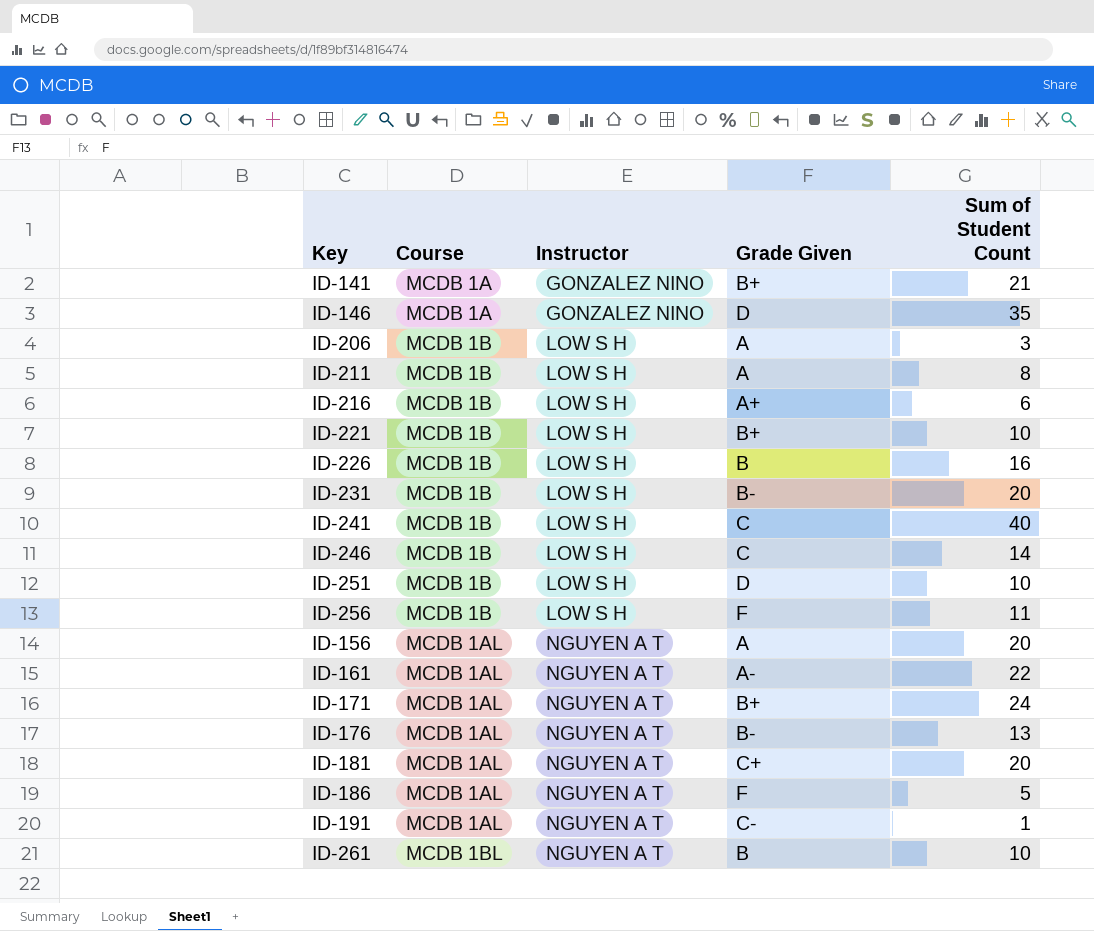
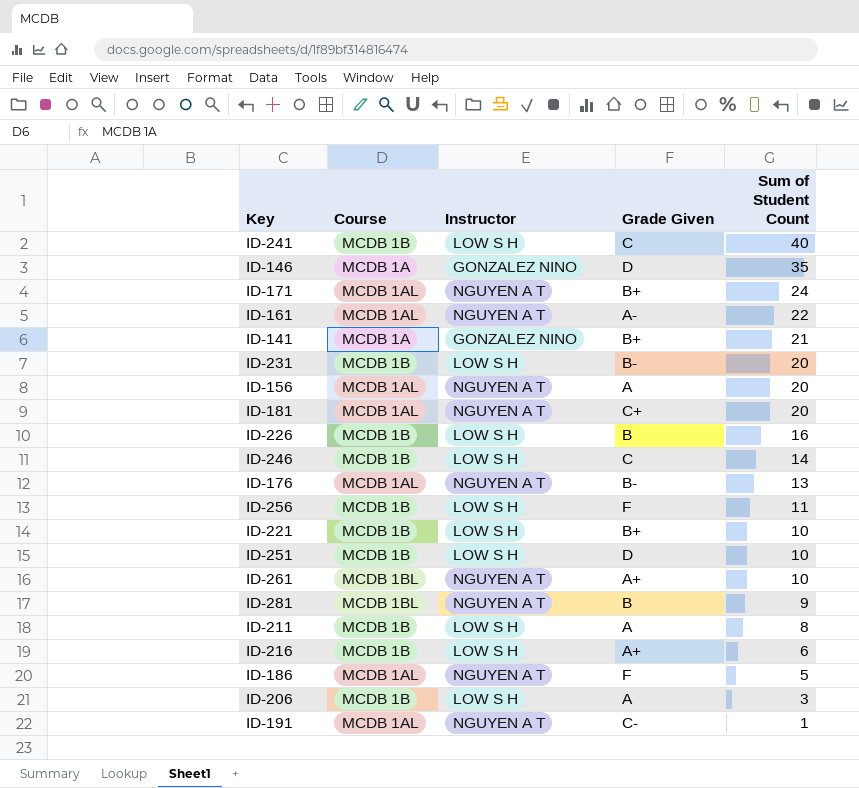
row order: Instructor ascending -> Sum of Student Count descending
ID-261 | Grade Given: B -> A+
row ID-281: none -> MCDB 1BL | NGUYEN A T | B | 9

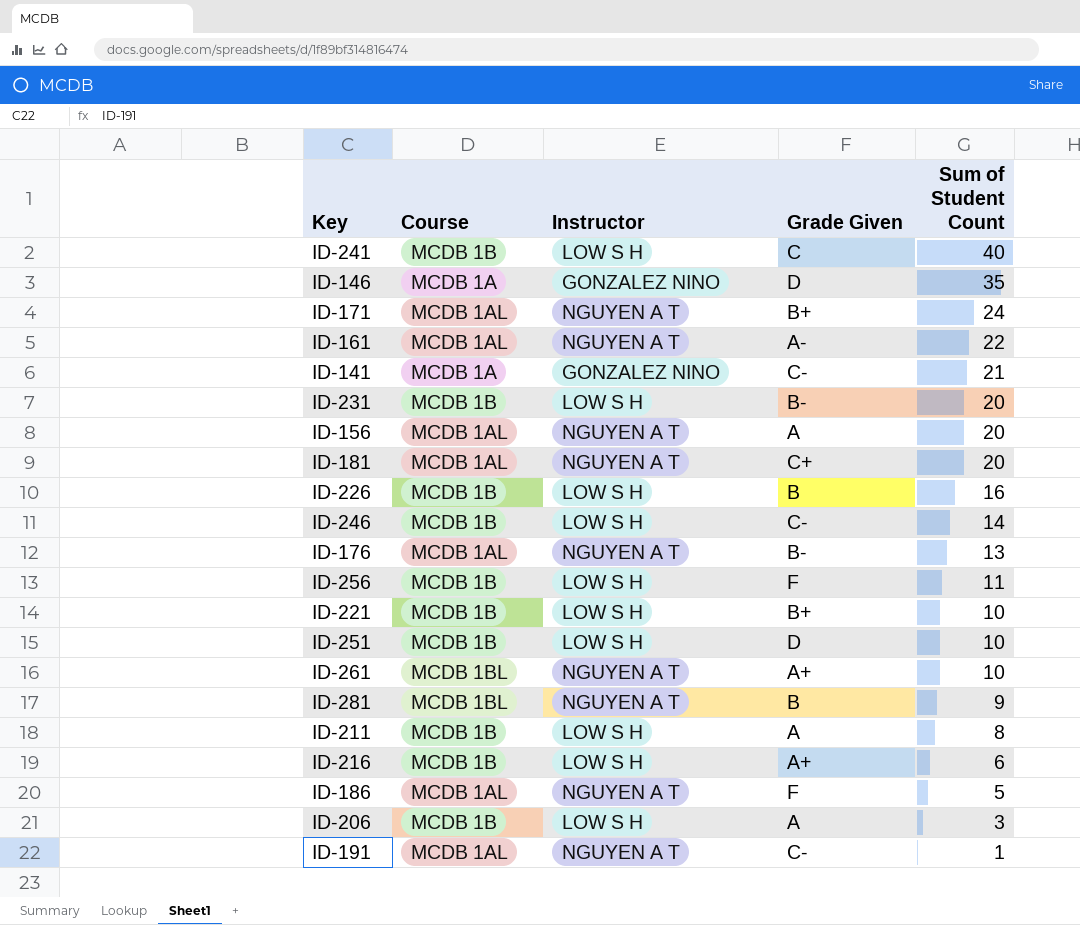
ID-141 | Grade Given: B+ -> C-
ID-246 | Grade Given: C -> C-

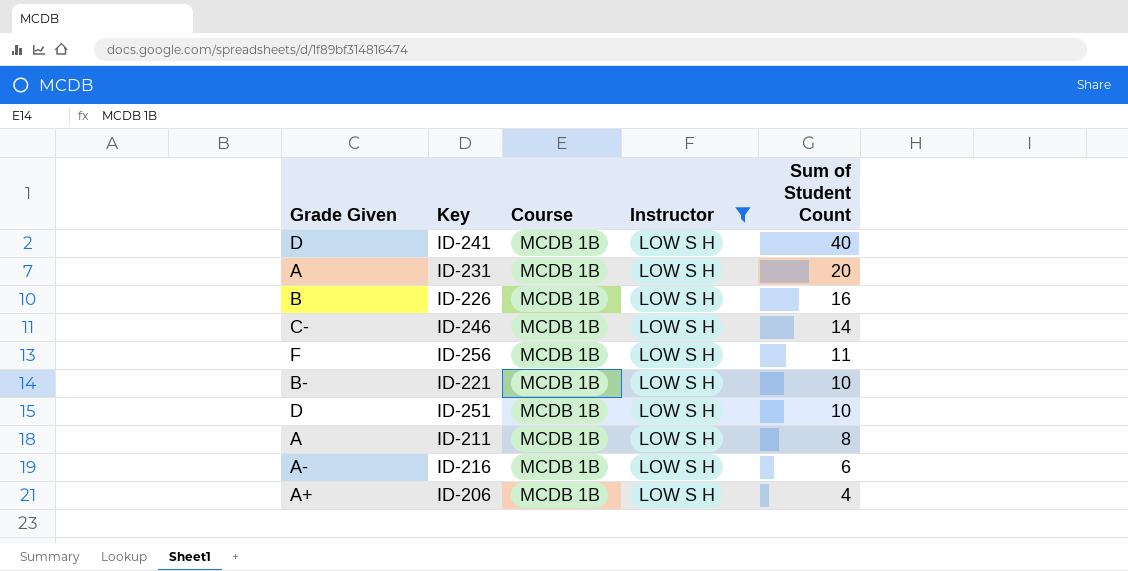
filter: none -> Instructor = LOW S H
column Grade Given | position: 4 -> 1
ID-241 | Grade Given: C -> D
ID-231 | Grade Given: B- -> A
ID-221 | Grade Given: B+ -> B-
ID-216 | Grade Given: A+ -> A-
ID-206 | Grade Given: A -> A+
ID-206 | Sum of Student Count: 3 -> 4

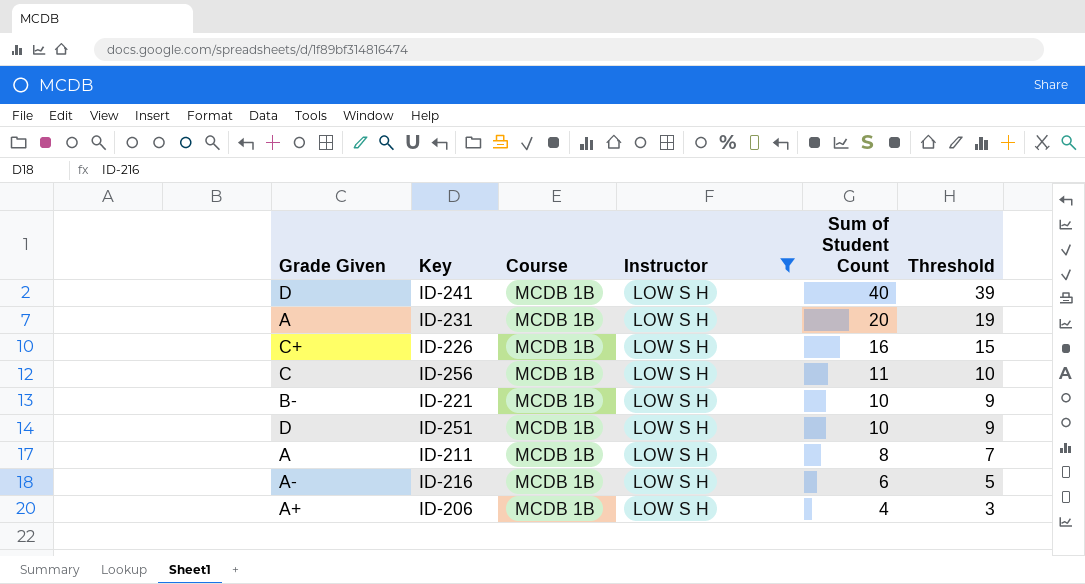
column Threshold | formula: none -> [Sum of Student Count] - 1
row ID-246: C- | MCDB 1B | LOW S H | 14 -> none
ID-226 | Grade Given: B -> C+
ID-256 | Grade Given: F -> C

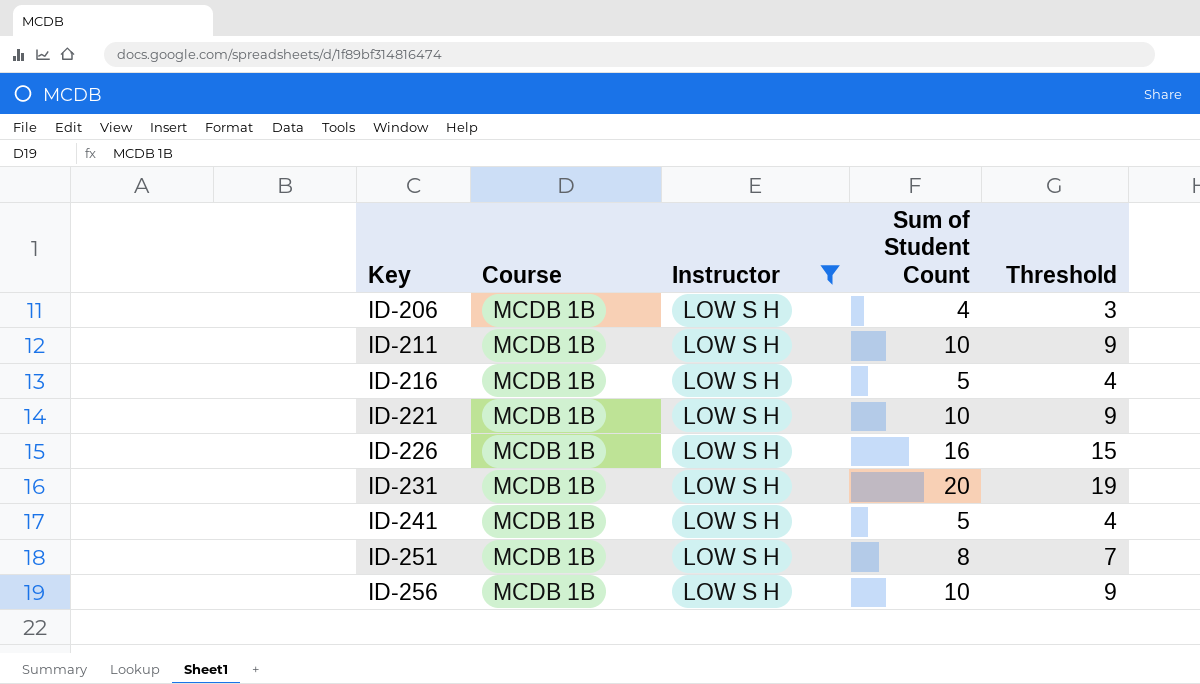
row order: Sum of Student Count descending -> Key ascending
column Grade Given | position: 1 -> none
ID-211 | Sum of Student Count: 8 -> 10
ID-211 | Threshold: 7 -> 9
ID-216 | Sum of Student Count: 6 -> 5
ID-216 | Threshold: 5 -> 4
ID-241 | Sum of Student Count: 40 -> 5
ID-241 | Threshold: 39 -> 4
ID-251 | Sum of Student Count: 10 -> 8
ID-251 | Threshold: 9 -> 7
ID-256 | Sum of Student Count: 11 -> 10
ID-256 | Threshold: 10 -> 9

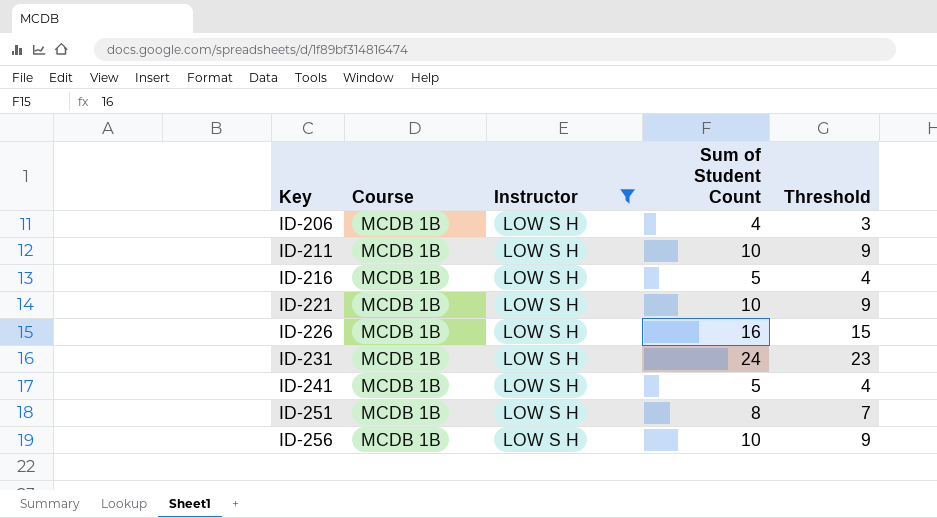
ID-231 | Sum of Student Count: 20 -> 24
ID-231 | Threshold: 19 -> 23

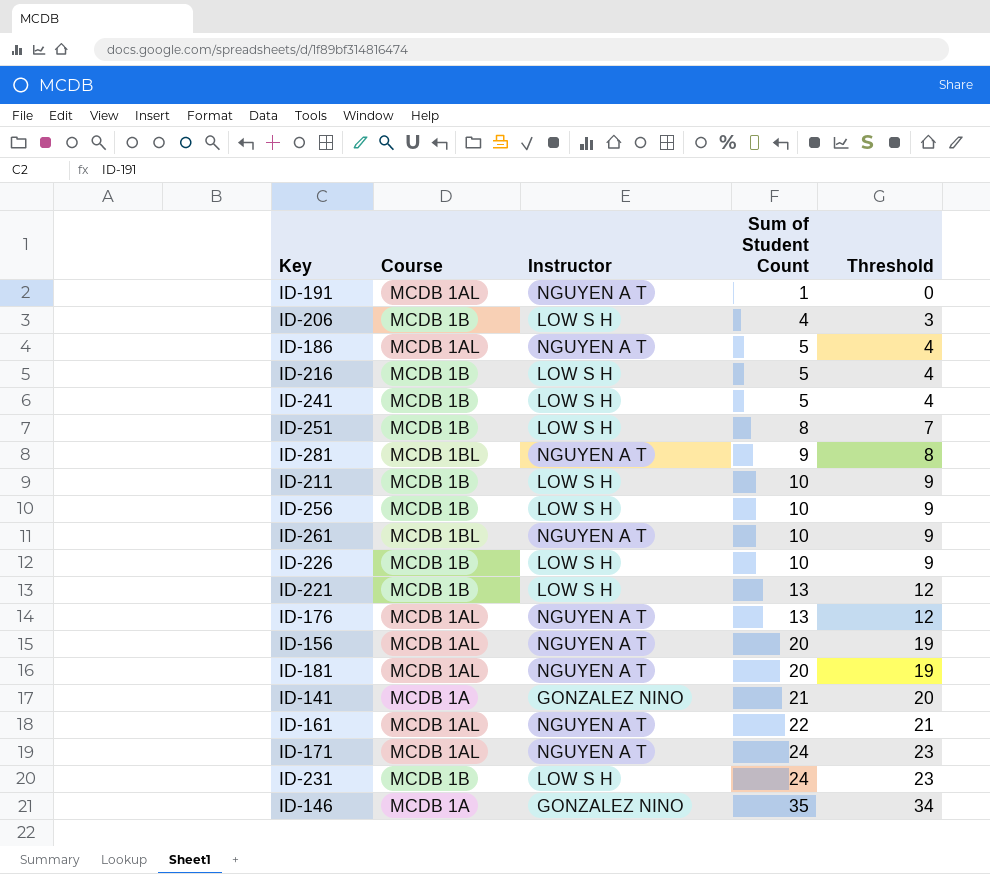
filter: Instructor = LOW S H -> none
row order: Key ascending -> Sum of Student Count ascending
ID-226 | Sum of Student Count: 16 -> 10
ID-226 | Threshold: 15 -> 9
ID-221 | Sum of Student Count: 10 -> 13
ID-221 | Threshold: 9 -> 12

